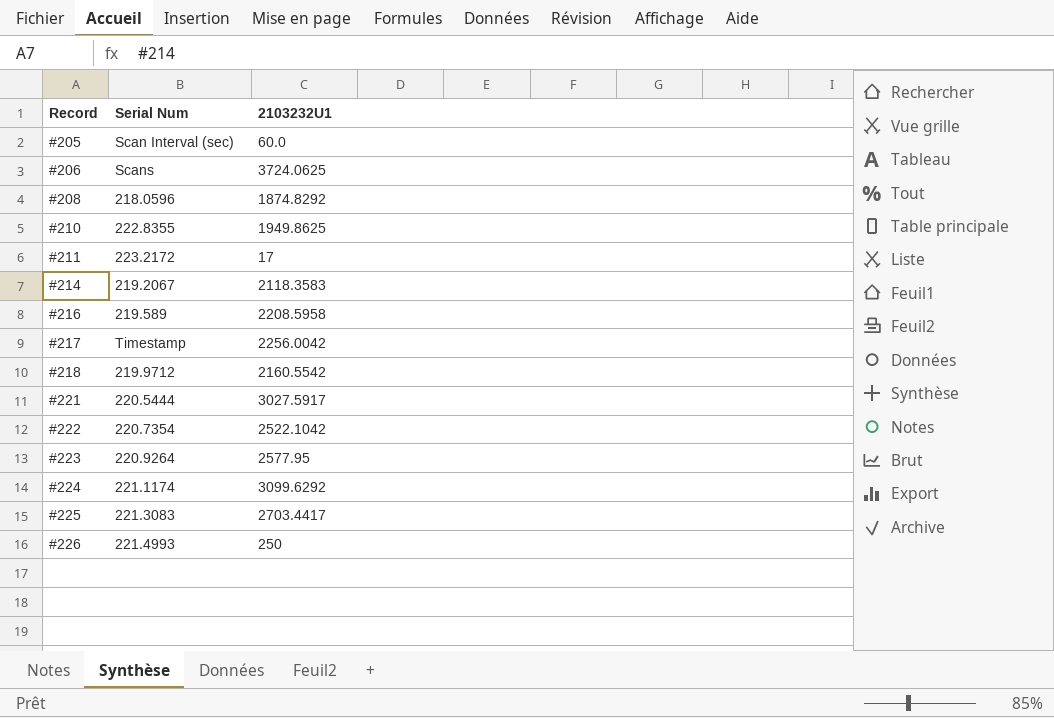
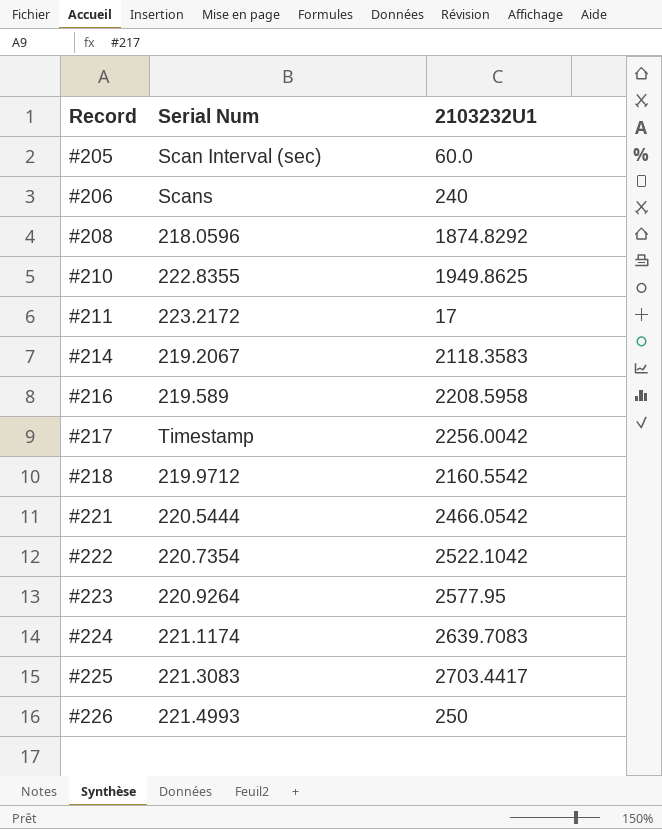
#206 | 2103232U1: 3724.0625 -> 240
#221 | 2103232U1: 3027.5917 -> 2466.0542
#224 | 2103232U1: 3099.6292 -> 2639.7083

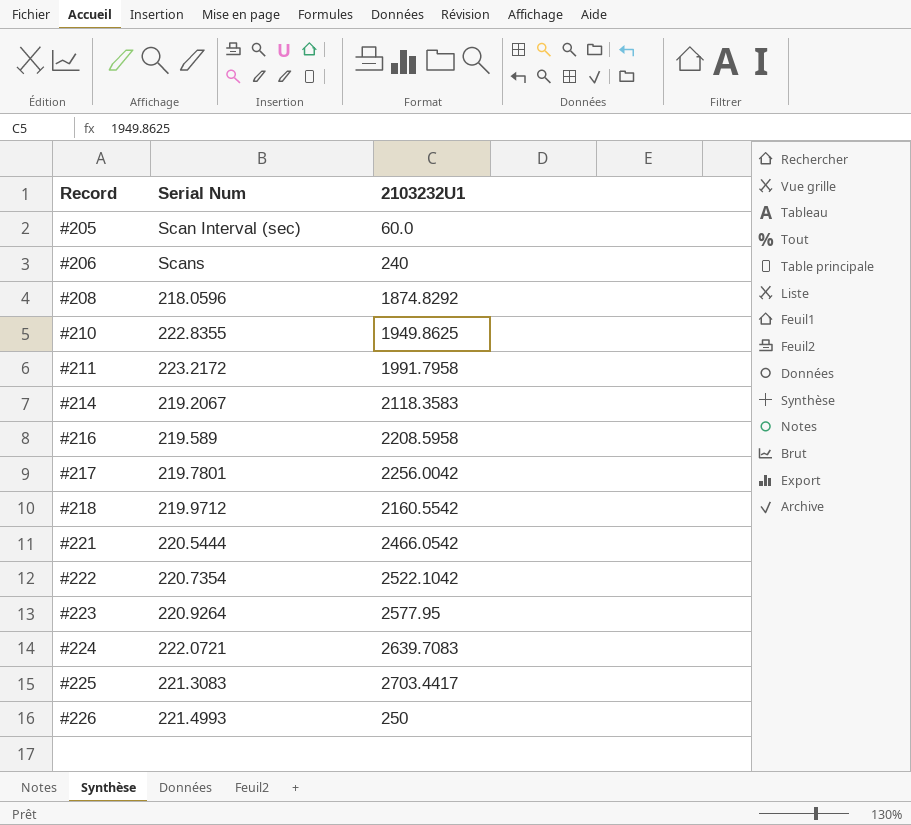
#211 | 2103232U1: 17 -> 1991.7958
#217 | Serial Num: Timestamp -> 219.7801
#224 | Serial Num: 221.1174 -> 222.0721

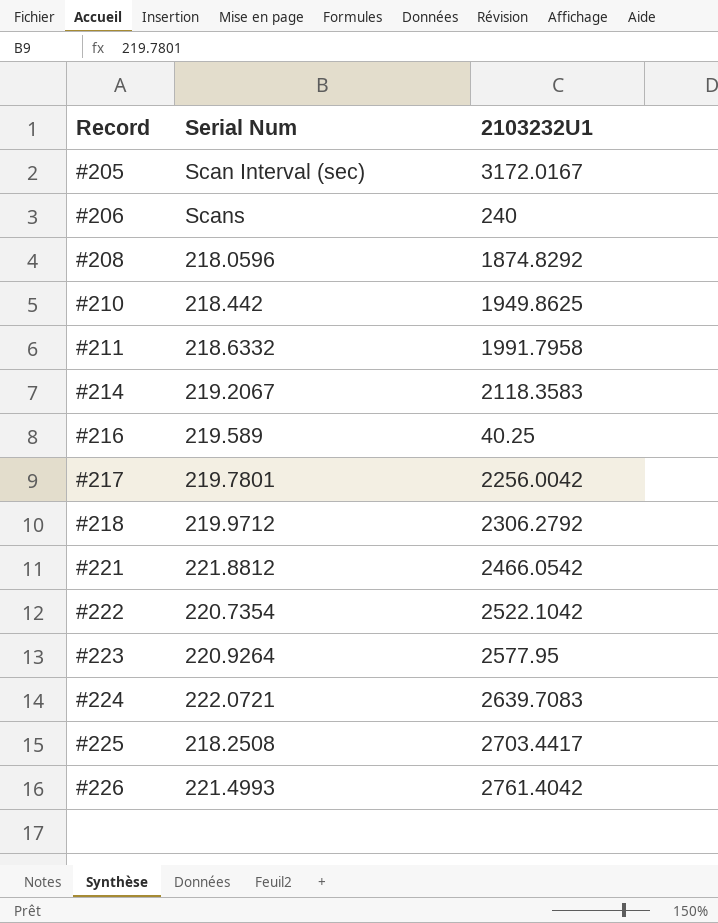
#205 | 2103232U1: 60.0 -> 3172.0167
#210 | Serial Num: 222.8355 -> 218.442
#211 | Serial Num: 223.2172 -> 218.6332
#216 | 2103232U1: 2208.5958 -> 40.25
#218 | 2103232U1: 2160.5542 -> 2306.2792
#221 | Serial Num: 220.5444 -> 221.8812
#225 | Serial Num: 221.3083 -> 218.2508
#226 | 2103232U1: 250 -> 2761.4042

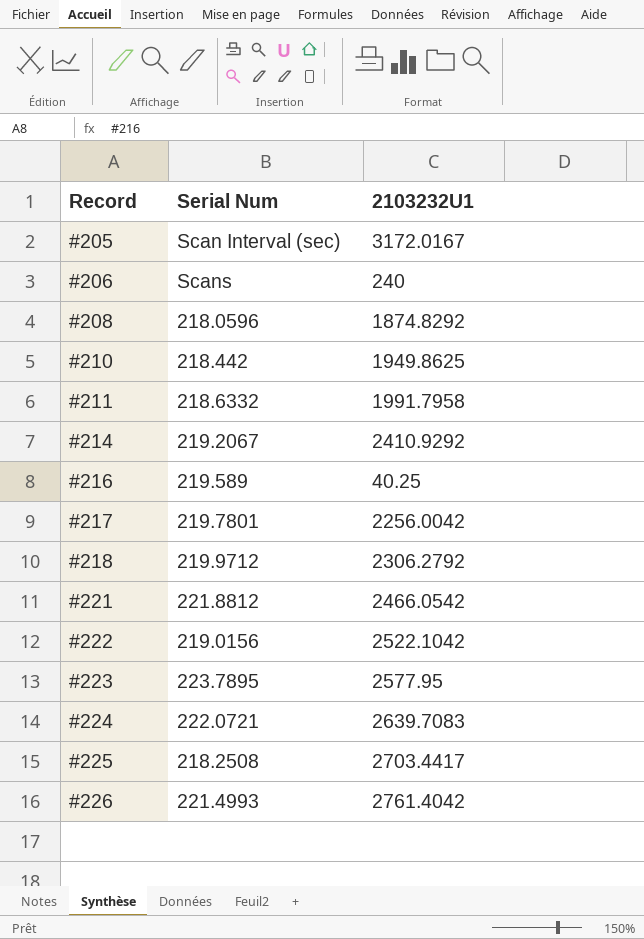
#214 | 2103232U1: 2118.3583 -> 2410.9292
#222 | Serial Num: 220.7354 -> 219.0156
#223 | Serial Num: 220.9264 -> 223.7895

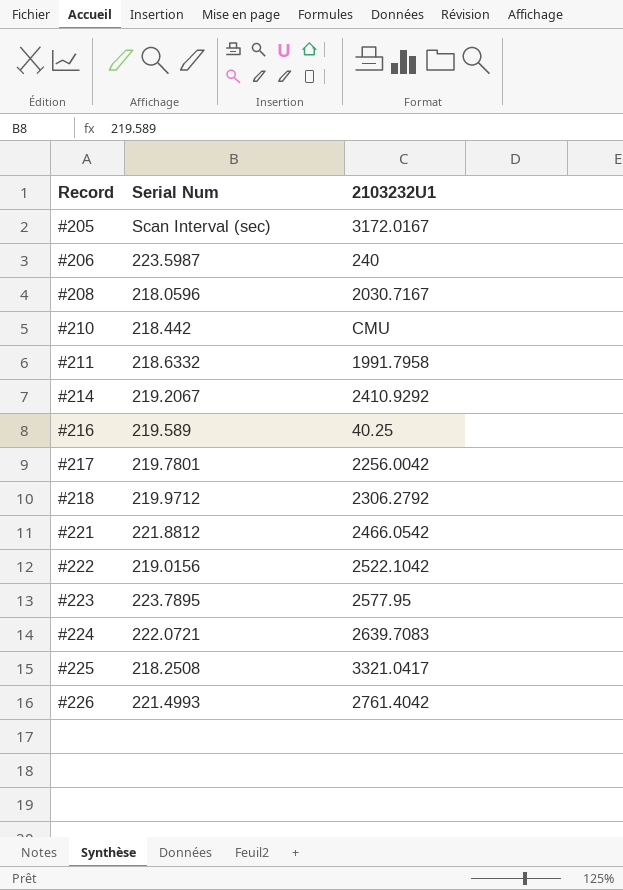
#206 | Serial Num: Scans -> 223.5987
#208 | 2103232U1: 1874.8292 -> 2030.7167
#210 | 2103232U1: 1949.8625 -> CMU
#225 | 2103232U1: 2703.4417 -> 3321.0417

